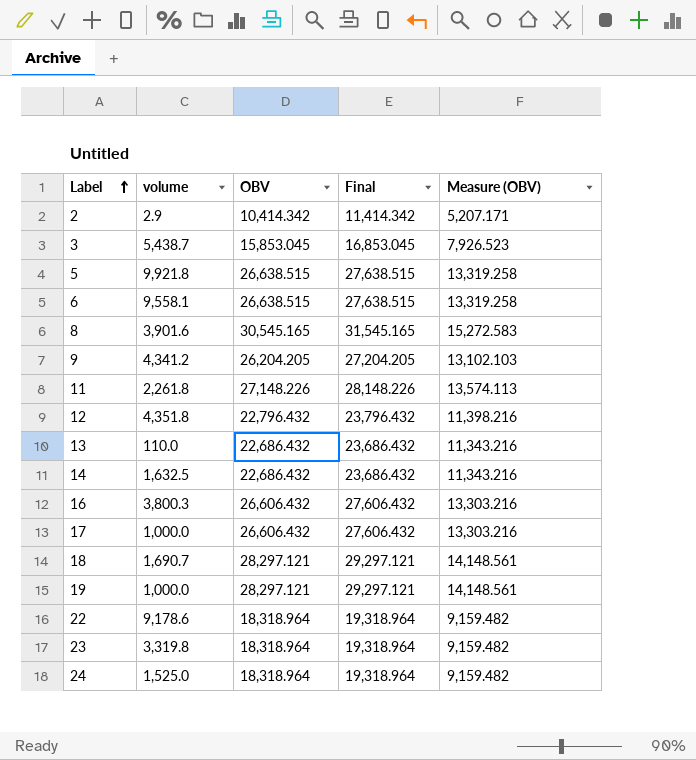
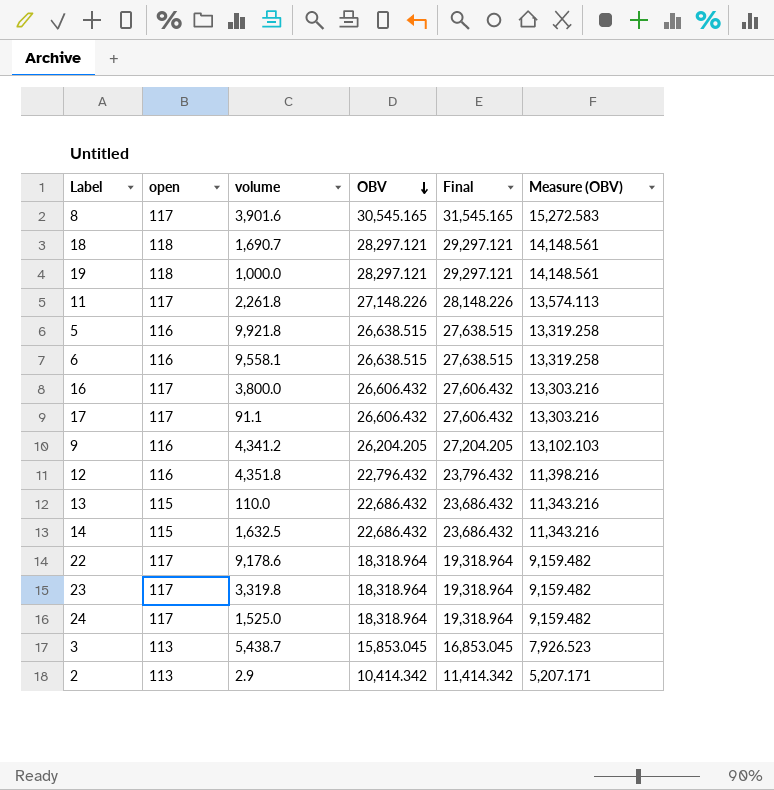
row order: Label ascending -> OBV descending
column open | position: none -> 2
16 | volume: 3,800.3 -> 3,800.0
17 | volume: 1,000.0 -> 91.1

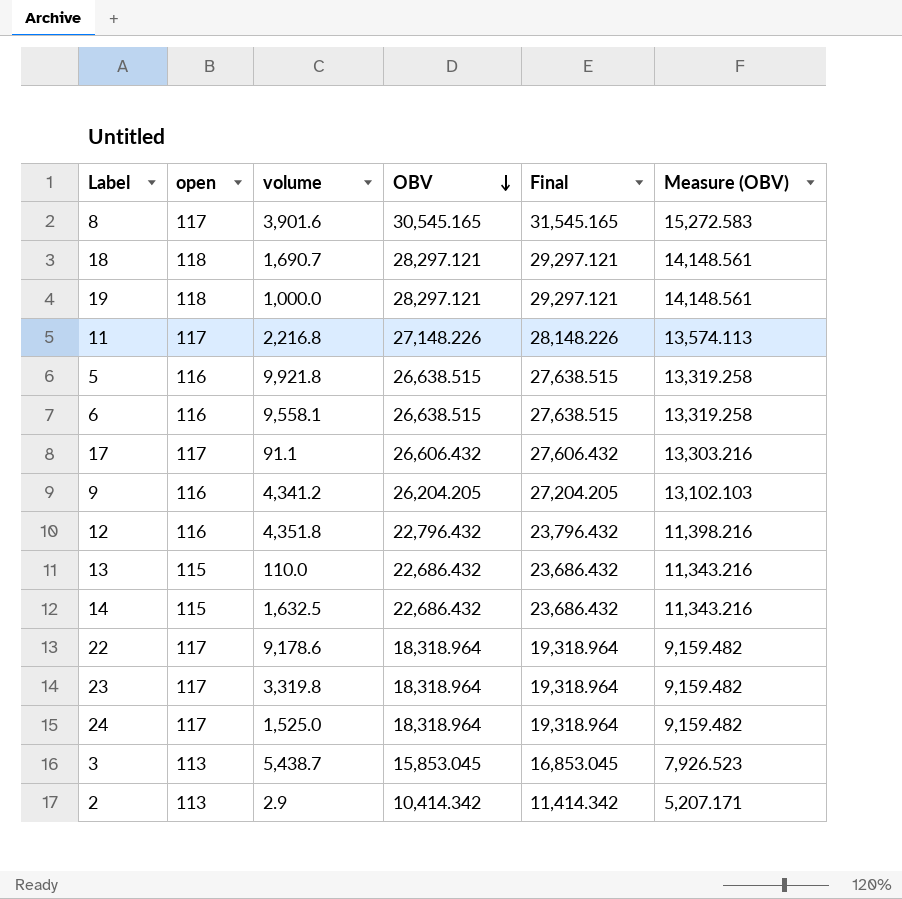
row 16: 117 | 3,800.0 | 26,606.432 | 27,606.432 | 13,303.216 -> none
11 | volume: 2,261.8 -> 2,216.8

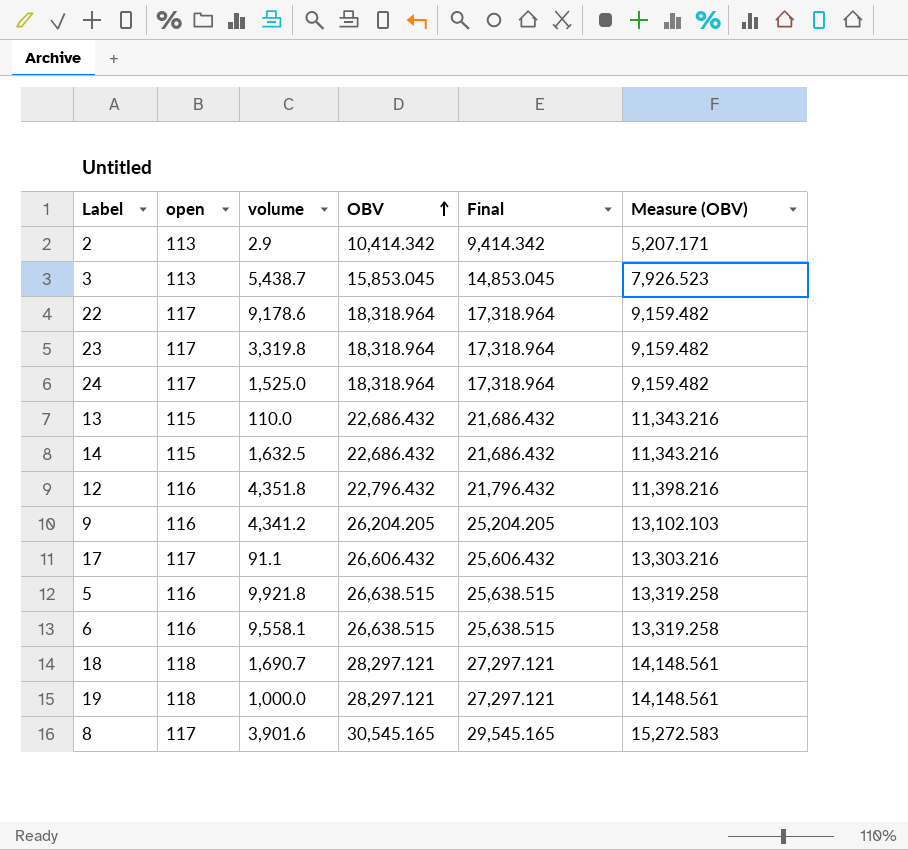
row order: OBV descending -> OBV ascending
column Final | formula: [OBV] + 1000 -> [OBV] - 1000
row 11: 117 | 2,216.8 | 27,148.226 | 28,148.226 | 13,574.113 -> none

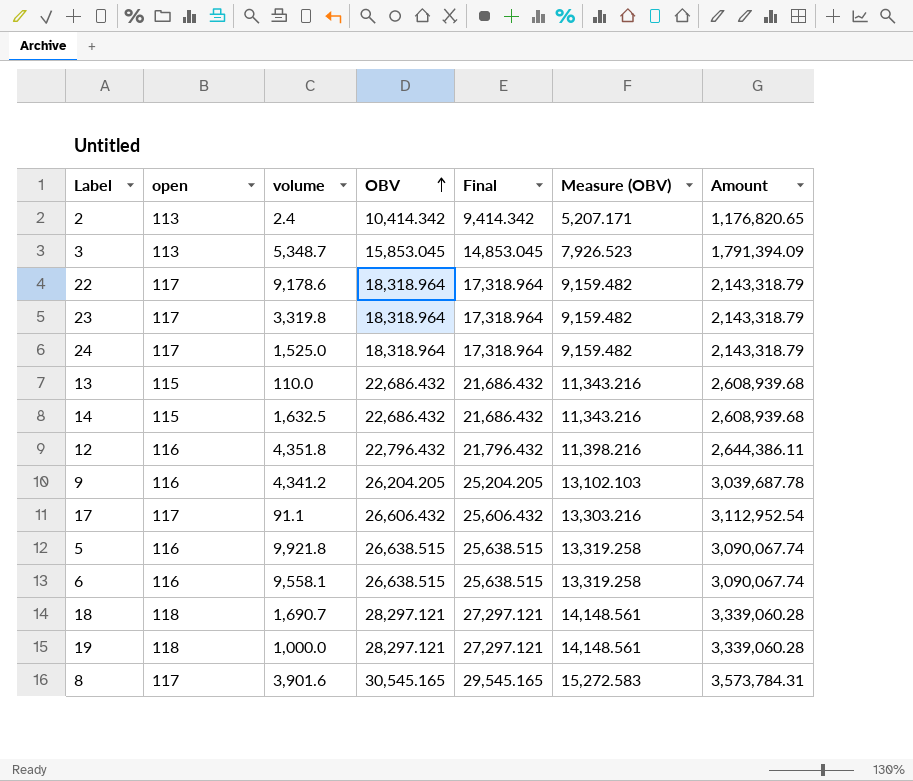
column Amount | formula: none -> [open] * [OBV]
2 | volume: 2.9 -> 2.4
3 | volume: 5,438.7 -> 5,348.7

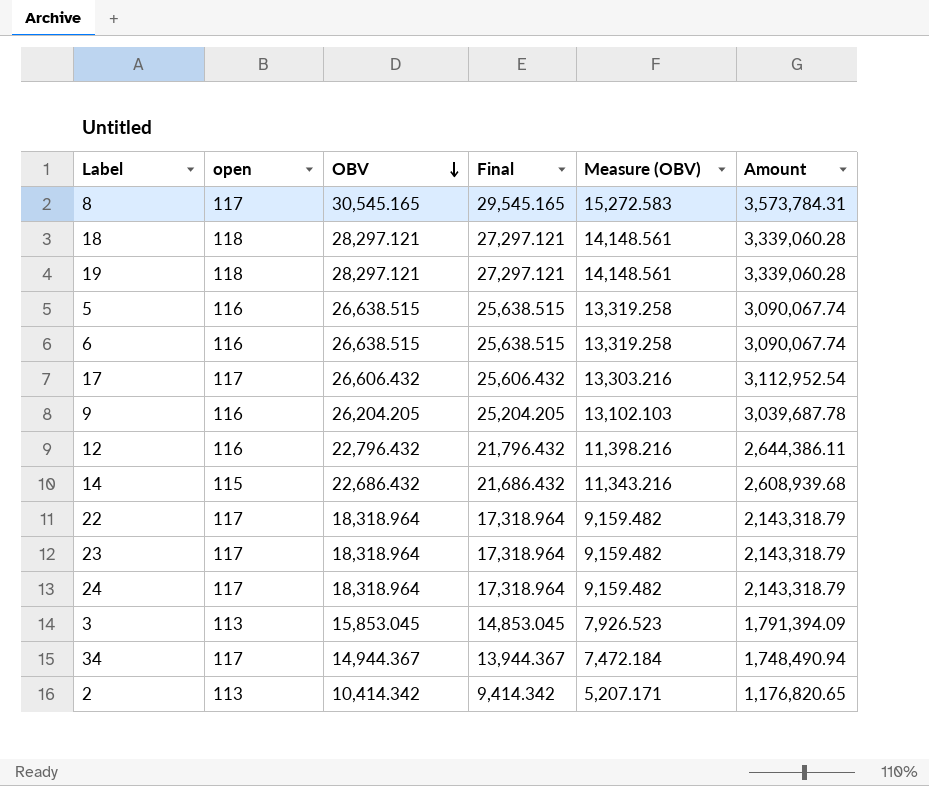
row order: OBV ascending -> OBV descending
column volume | position: 3 -> none
row 13: 115 | 110.0 | 22,686.432 | 21,686.432 | 11,343.216 | 2,608,939.68 -> none
row 34: none -> 117 | 14,944.367 | 13,944.367 | 7,472.184 | 1,748,490.94

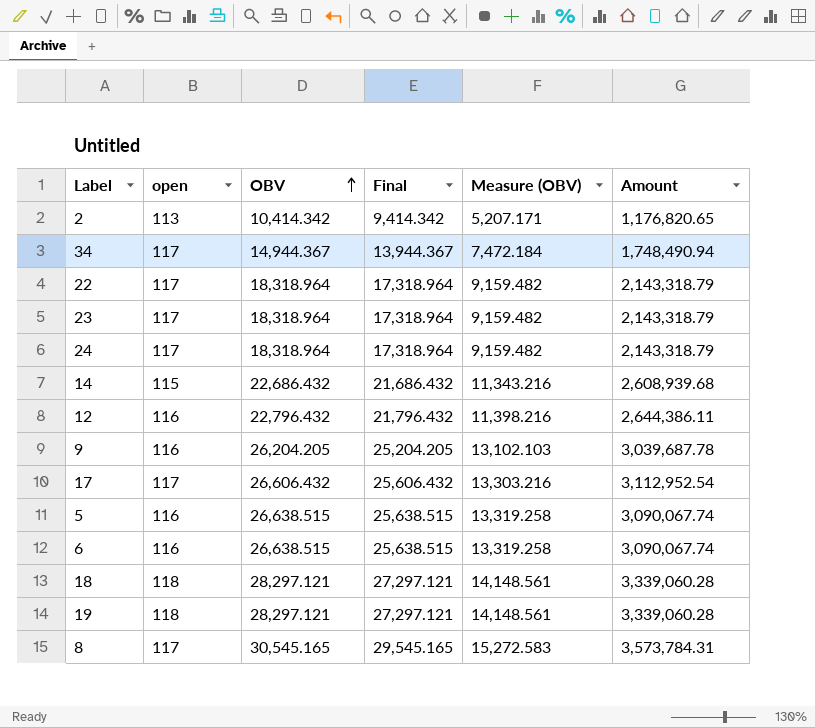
row order: OBV descending -> OBV ascending
row 3: 113 | 15,853.045 | 14,853.045 | 7,926.523 | 1,791,394.09 -> none

